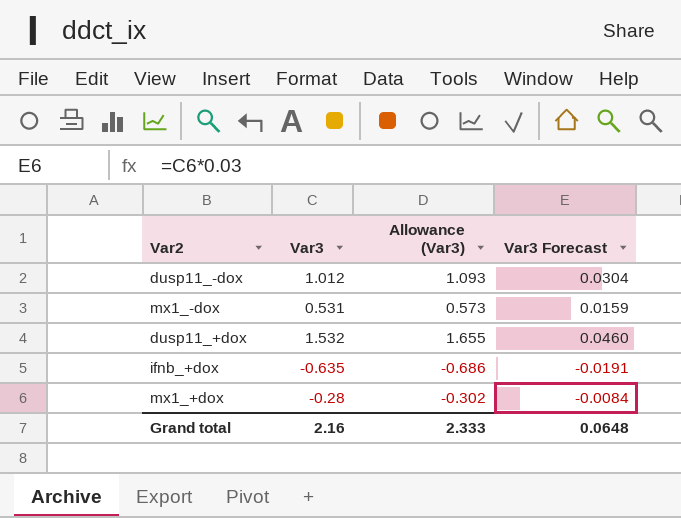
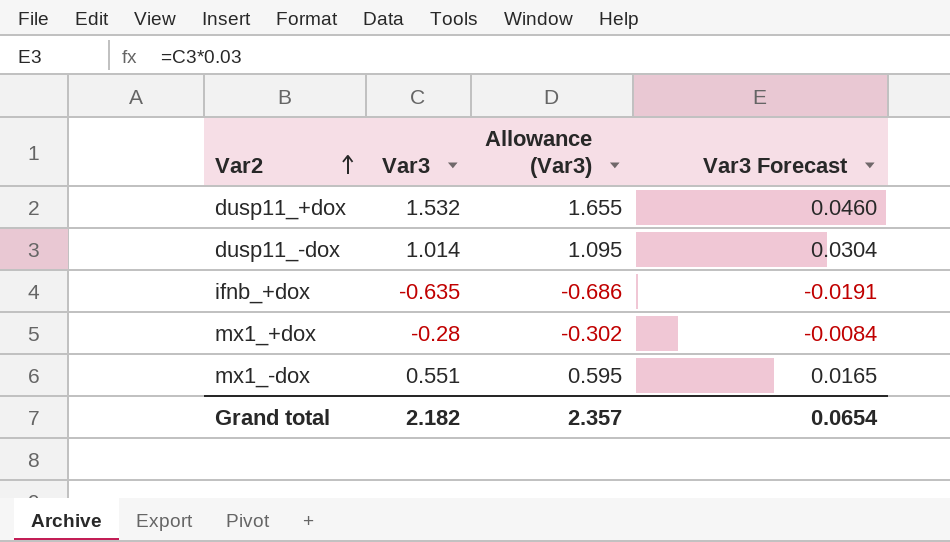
row order: none -> Var2 ascending
dusp11_-dox | Var3: 1.012 -> 1.014
dusp11_-dox | Allowance (Var3): 1.093 -> 1.095
mx1_-dox | Var3: 0.531 -> 0.551
mx1_-dox | Allowance (Var3): 0.573 -> 0.595
mx1_-dox | Var3 Forecast: 0.0159 -> 0.0165
Grand total | Var3: 2.16 -> 2.182
Grand total | Allowance (Var3): 2.333 -> 2.357
Grand total | Var3 Forecast: 0.0648 -> 0.0654

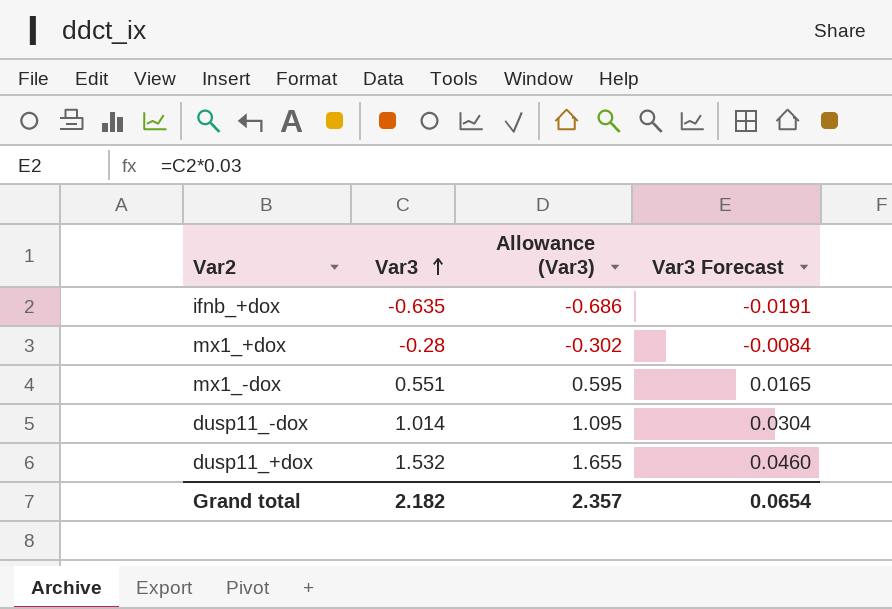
row order: Var2 ascending -> Var3 ascending

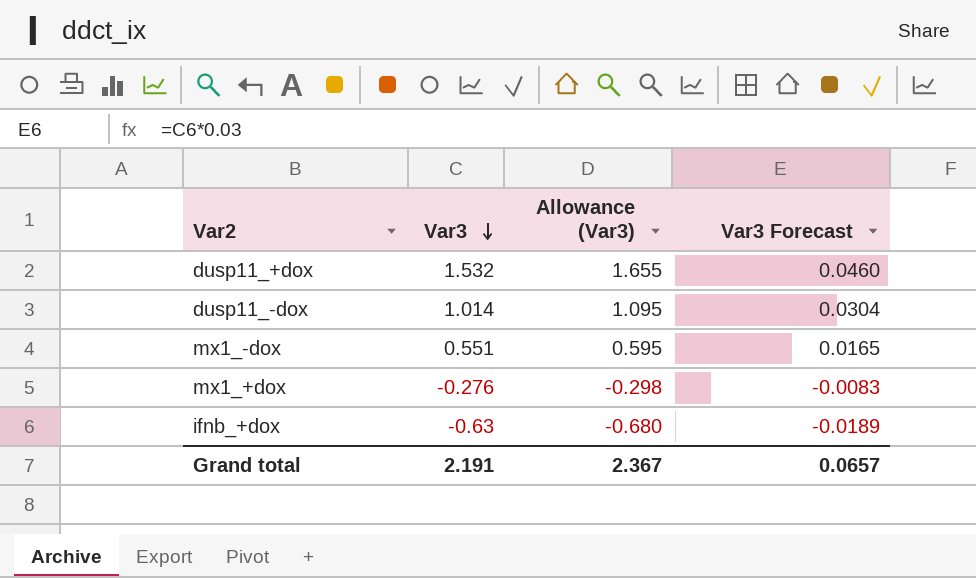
row order: Var3 ascending -> Var3 descending
mx1_+dox | Var3: -0.28 -> -0.276
mx1_+dox | Allowance (Var3): -0.302 -> -0.298
mx1_+dox | Var3 Forecast: -0.0084 -> -0.0083
ifnb_+dox | Var3: -0.635 -> -0.63
ifnb_+dox | Allowance (Var3): -0.686 -> -0.680
ifnb_+dox | Var3 Forecast: -0.0191 -> -0.0189
Grand total | Var3: 2.182 -> 2.191
Grand total | Allowance (Var3): 2.357 -> 2.367
Grand total | Var3 Forecast: 0.0654 -> 0.0657

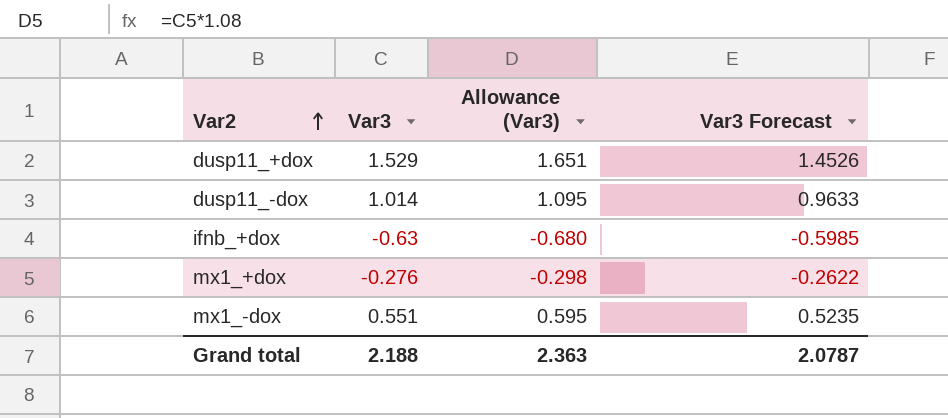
row order: Var3 descending -> Var2 ascending
column Var3 Forecast | formula: [Var3] * 0.03 -> [Var3] * 0.95
dusp11_+dox | Var3: 1.532 -> 1.529
dusp11_+dox | Allowance (Var3): 1.655 -> 1.651
Grand total | Var3: 2.191 -> 2.188
Grand total | Allowance (Var3): 2.367 -> 2.363
Grand total | Var3 Forecast: 0.0657 -> 2.0787

